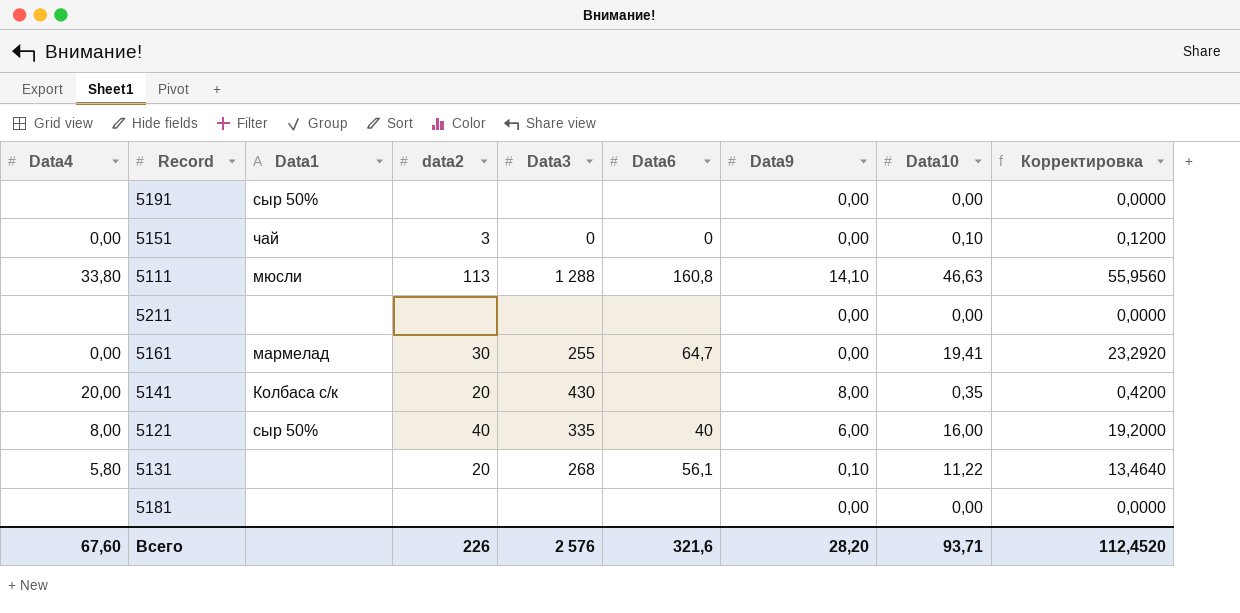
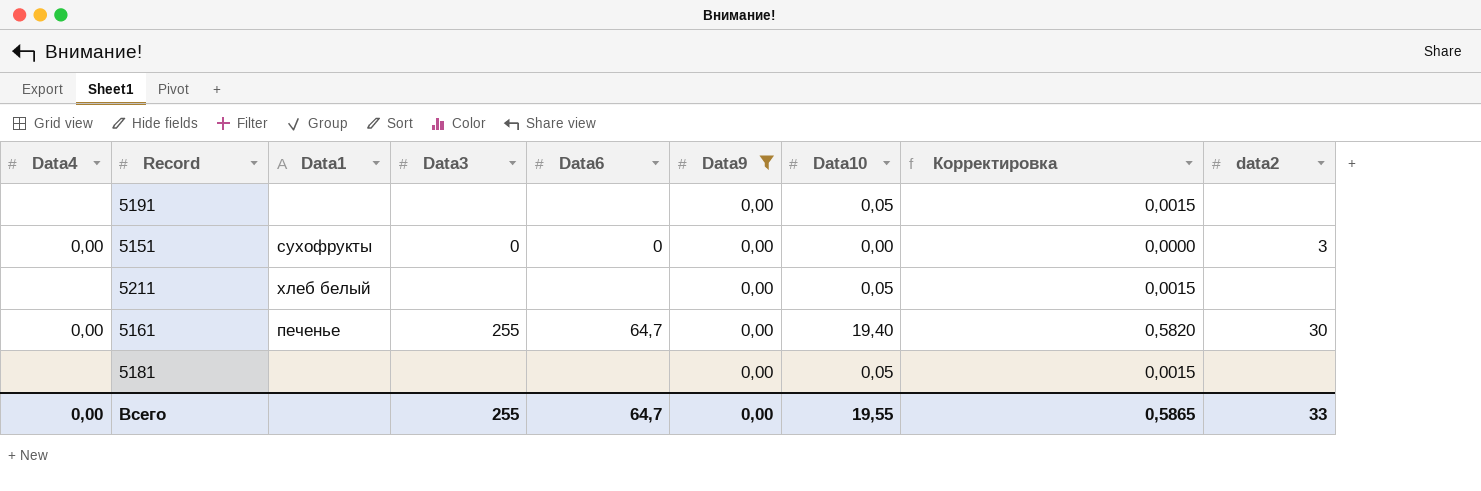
filter: none -> Data9 = 0,00
column Корректировка | formula: [Data10] * 1,2 -> [Data10] * 0,03
column data2 | position: 4 -> 9
5191 | Data1: сыр 50% -> none
5191 | Data10: 0,00 -> 0,05
5151 | Data1: чай -> сухофрукты
5151 | Data10: 0,10 -> 0,00
5211 | Data1: none -> хлеб белый
5211 | Data10: 0,00 -> 0,05
5161 | Data1: мармелад -> печенье
5161 | Data10: 19,41 -> 19,40
5181 | Data10: 0,00 -> 0,05
Всего | Data4: 67,60 -> 0,00
Всего | Data3: 2 576 -> 255
Всего | Data6: 321,6 -> 64,7
Всего | Data9: 28,20 -> 0,00
Всего | Data10: 93,71 -> 19,55
Всего | Корректировка: 112,4520 -> 0,5865
Всего | data2: 226 -> 33

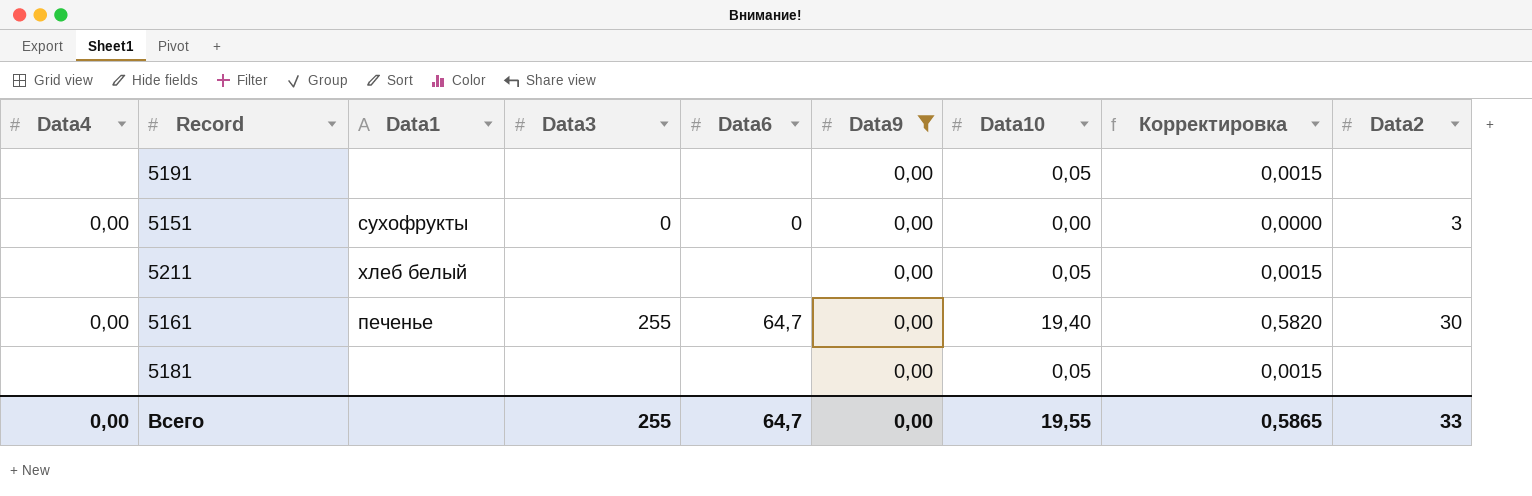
column name: data2 -> Data2

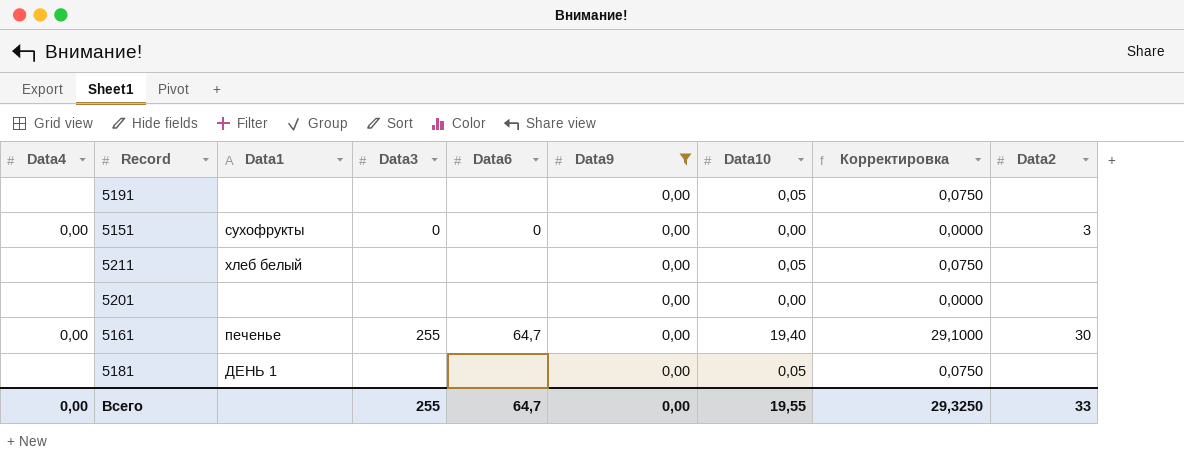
column Корректировка | formula: [Data10] * 0,03 -> [Data10] * 1,5
row 5201: none -> none | none | none | none | 0,00 | 0,00 | 0,0000 | none
5181 | Data1: none -> ДЕНЬ 1
Всего | Корректировка: 0,5865 -> 29,3250

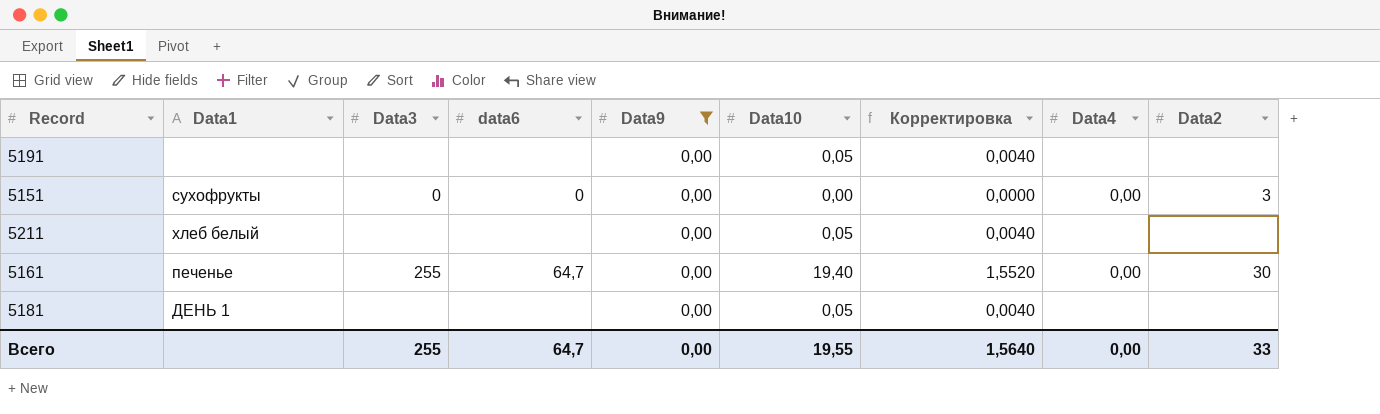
column name: Data6 -> data6
column Корректировка | formula: [Data10] * 1,5 -> [Data10] * 0,08
column Data4 | position: 1 -> 8
row 5201: none | none | none | none | 0,00 | 0,00 | 0,0000 | none -> none
Всего | Корректировка: 29,3250 -> 1,5640

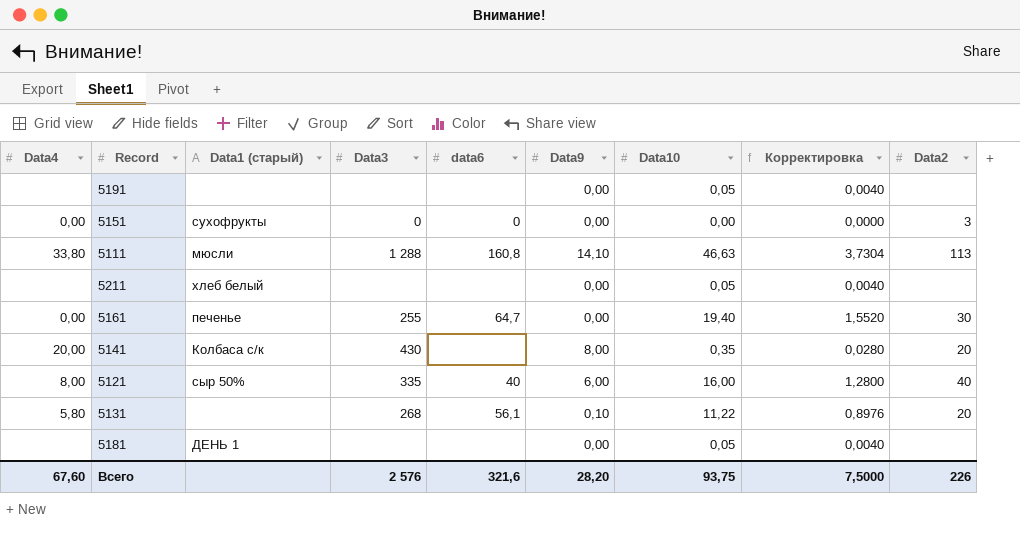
filter: Data9 = 0,00 -> none
column Data4 | position: 8 -> 1
column name: Data1 -> Data1 (старый)
Всего | Data4: 0,00 -> 67,60
Всего | Data3: 255 -> 2 576
Всего | data6: 64,7 -> 321,6
Всего | Data9: 0,00 -> 28,20
Всего | Data10: 19,55 -> 93,75
Всего | Корректировка: 1,5640 -> 7,5000
Всего | Data2: 33 -> 226

